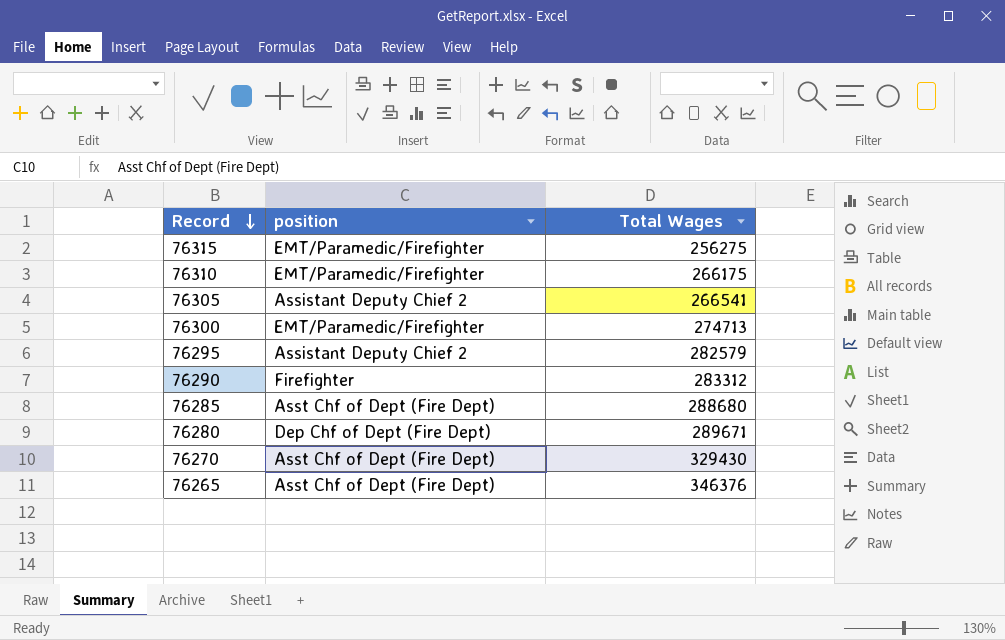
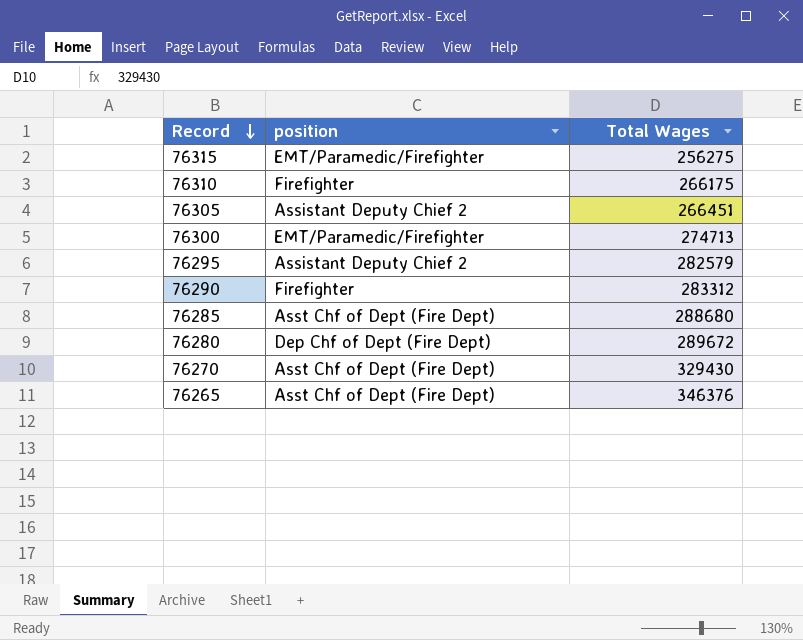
76310 | position: EMT/Paramedic/Firefighter -> Firefighter
76305 | Total Wages: 266541 -> 266451
76280 | Total Wages: 289671 -> 289672

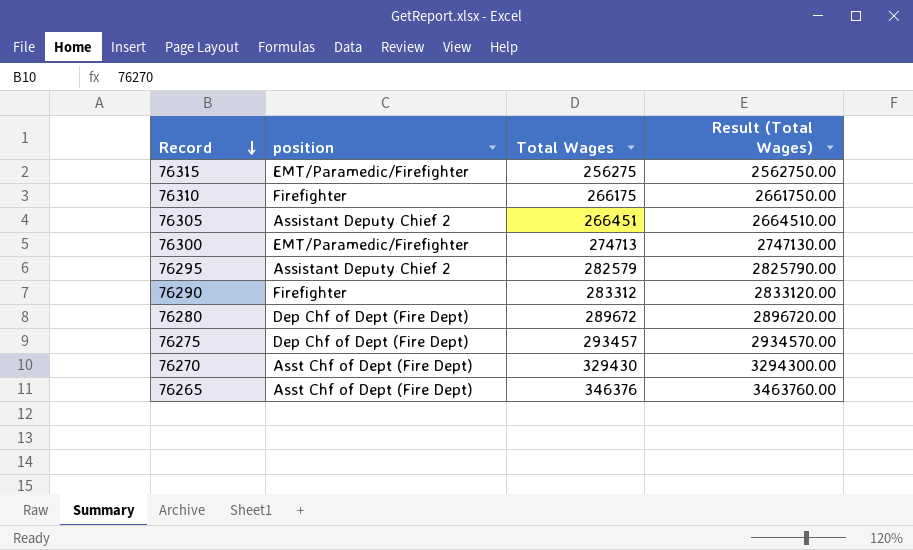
column Result (Total Wages) | formula: none -> [Total Wages] * 10
row 76285: Asst Chf of Dept (Fire Dept) | 288680 -> none
row 76275: none -> Dep Chf of Dept (Fire Dept) | 293457 | 2934570.00

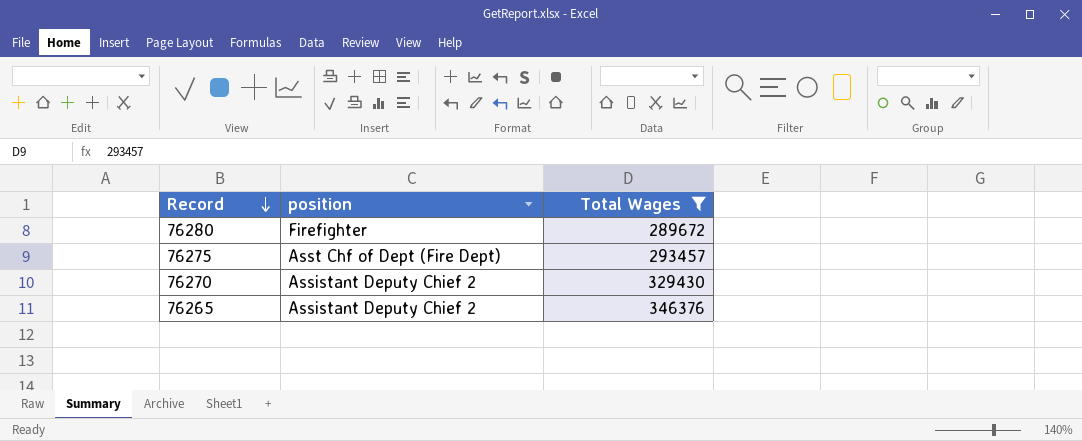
filter: none -> Total Wages >= 289672
column Result (Total Wages) | formula: [Total Wages] * 10 -> none
76280 | position: Dep Chf of Dept (Fire Dept) -> Firefighter
76275 | position: Dep Chf of Dept (Fire Dept) -> Asst Chf of Dept (Fire Dept)
76270 | position: Asst Chf of Dept (Fire Dept) -> Assistant Deputy Chief 2
76265 | position: Asst Chf of Dept (Fire Dept) -> Assistant Deputy Chief 2

